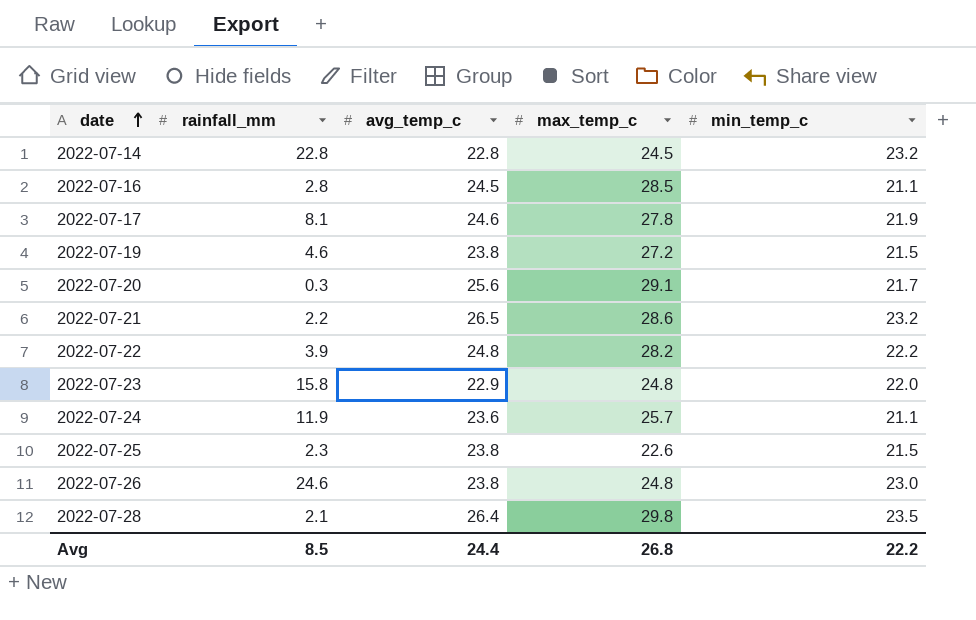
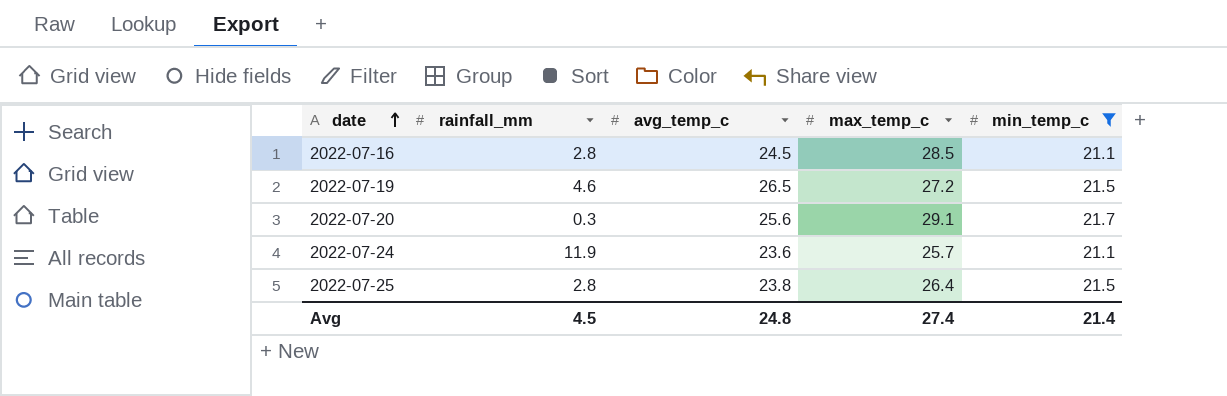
filter: none -> min_temp_c <= 21.7
2022-07-19 | avg_temp_c: 23.8 -> 26.5
2022-07-25 | rainfall_mm: 2.3 -> 2.8
2022-07-25 | max_temp_c: 22.6 -> 26.4
Avg | rainfall_mm: 8.5 -> 4.5
Avg | avg_temp_c: 24.4 -> 24.8
Avg | max_temp_c: 26.8 -> 27.4
Avg | min_temp_c: 22.2 -> 21.4

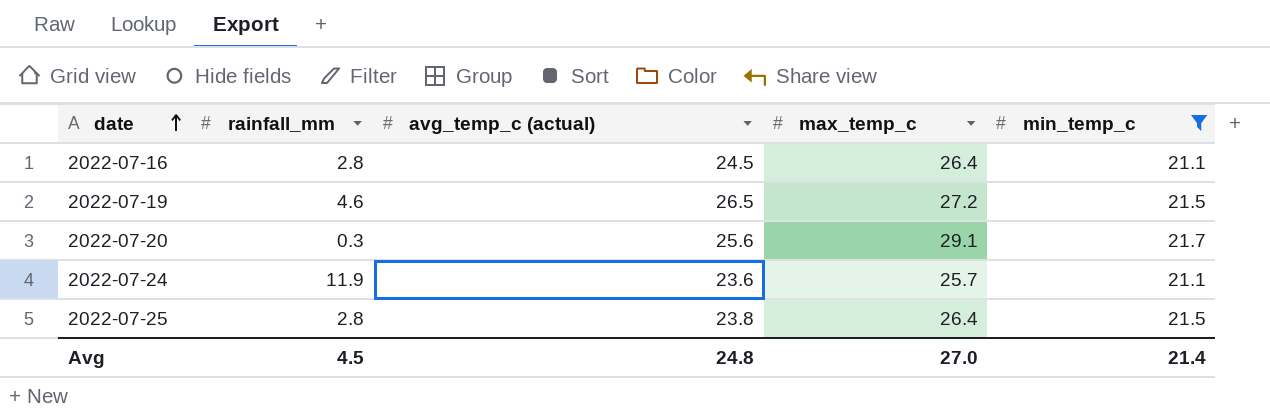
column name: avg_temp_c -> avg_temp_c (actual)
2022-07-16 | max_temp_c: 28.5 -> 26.4
Avg | max_temp_c: 27.4 -> 27.0

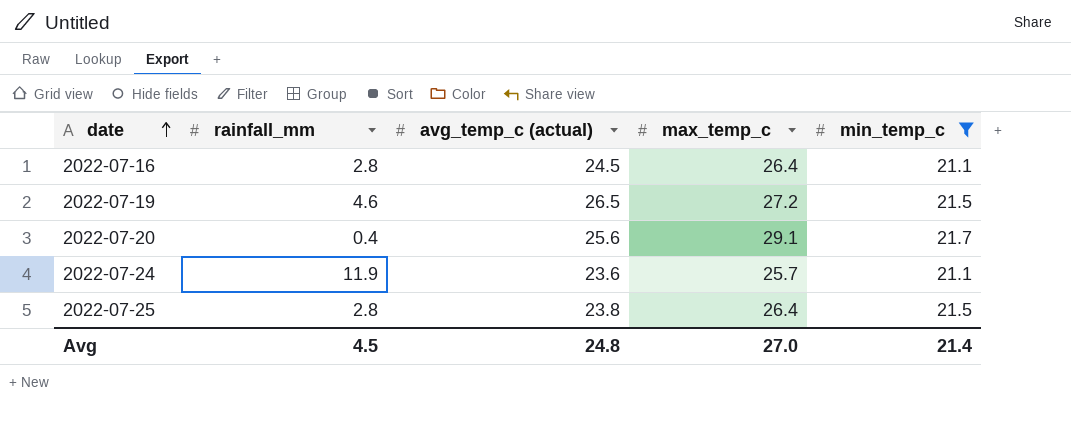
2022-07-20 | rainfall_mm: 0.3 -> 0.4

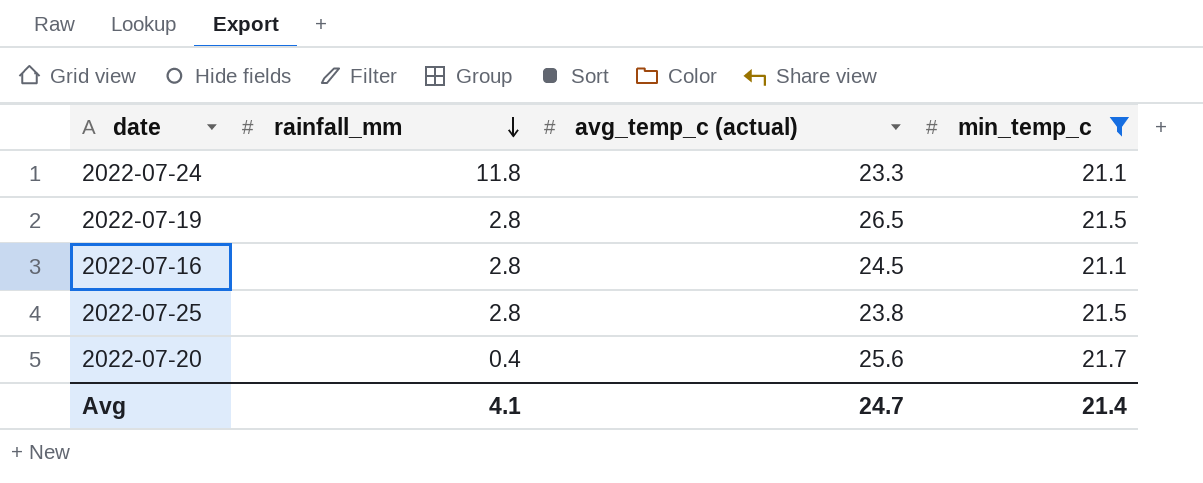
row order: date ascending -> rainfall_mm descending
column max_temp_c | position: 4 -> none
2022-07-24 | rainfall_mm: 11.9 -> 11.8
2022-07-24 | avg_temp_c (actual): 23.6 -> 23.3
2022-07-19 | rainfall_mm: 4.6 -> 2.8
Avg | rainfall_mm: 4.5 -> 4.1
Avg | avg_temp_c (actual): 24.8 -> 24.7

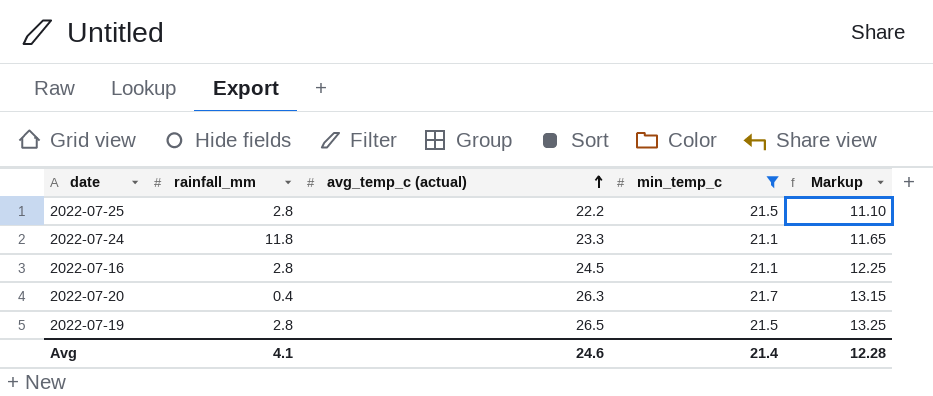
row order: rainfall_mm descending -> avg_temp_c (actual) ascending
column Markup | formula: none -> [avg_temp_c (actual)] * 0.5
2022-07-25 | avg_temp_c (actual): 23.8 -> 22.2
2022-07-20 | avg_temp_c (actual): 25.6 -> 26.3
Avg | avg_temp_c (actual): 24.7 -> 24.6

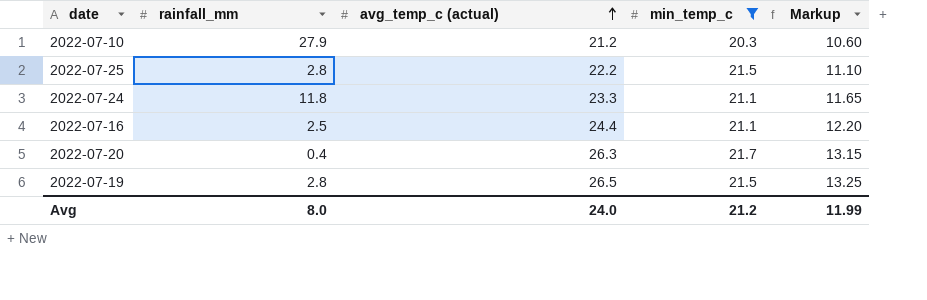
row 2022-07-10: none -> 27.9 | 21.2 | 20.3 | 10.60
2022-07-16 | rainfall_mm: 2.8 -> 2.5
2022-07-16 | avg_temp_c (actual): 24.5 -> 24.4
2022-07-16 | Markup: 12.25 -> 12.20
Avg | rainfall_mm: 4.1 -> 8.0
Avg | avg_temp_c (actual): 24.6 -> 24.0
Avg | min_temp_c: 21.4 -> 21.2
Avg | Markup: 12.28 -> 11.99

